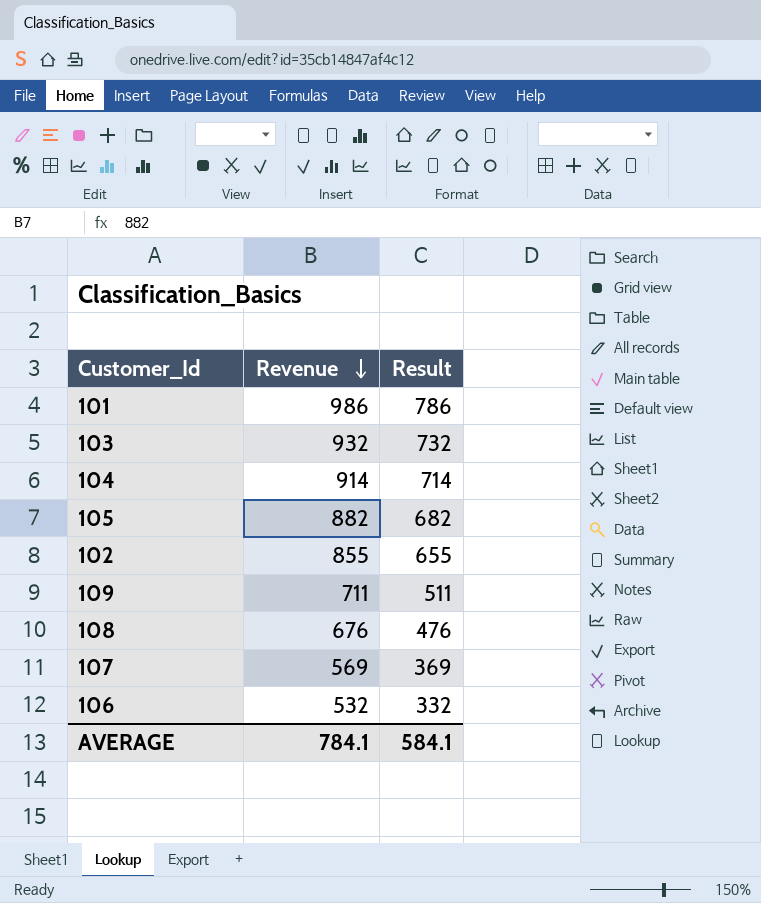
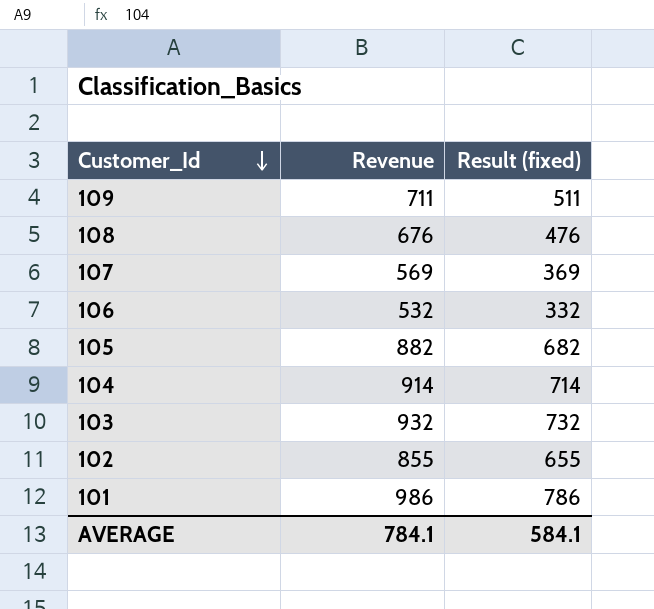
row order: Revenue descending -> Customer_Id descending
column name: Result -> Result (fixed)

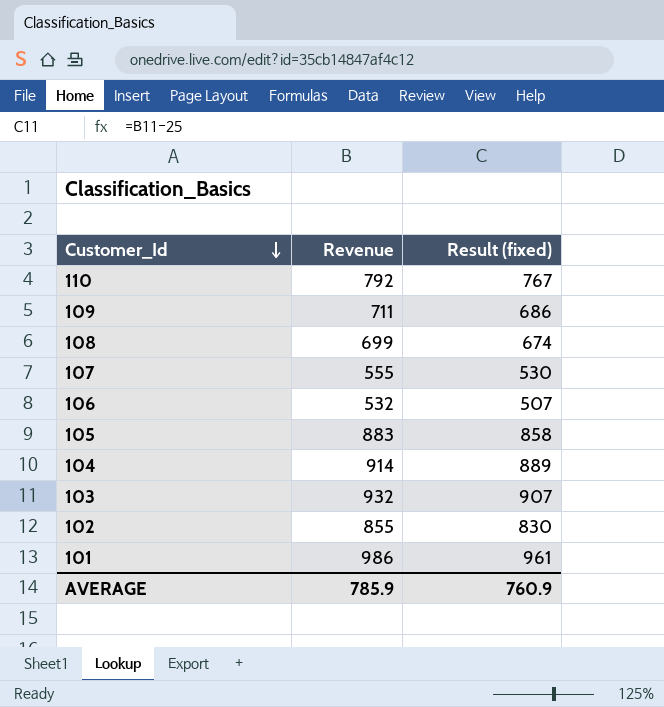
column Result (fixed) | formula: [Revenue] - 200 -> [Revenue] - 25
row 110: none -> 792 | 767
108 | Revenue: 676 -> 699
107 | Revenue: 569 -> 555
105 | Revenue: 882 -> 883
AVERAGE | Revenue: 784.1 -> 785.9
AVERAGE | Result (fixed): 584.1 -> 760.9

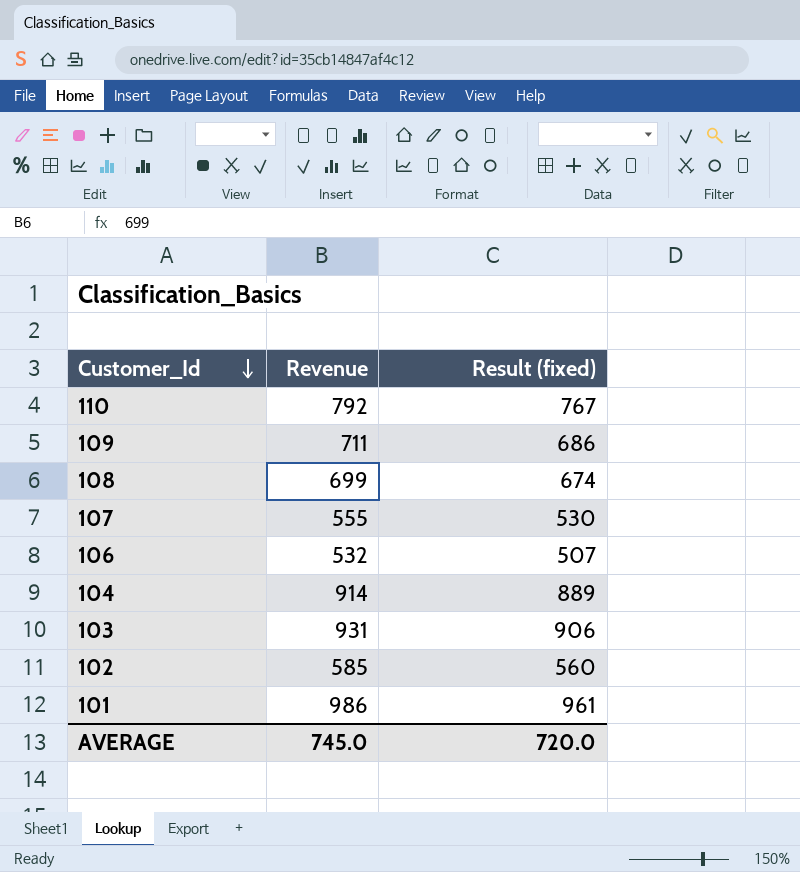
row 105: 883 | 858 -> none
103 | Revenue: 932 -> 931
103 | Result (fixed): 907 -> 906
102 | Revenue: 855 -> 585
102 | Result (fixed): 830 -> 560
AVERAGE | Revenue: 785.9 -> 745.0
AVERAGE | Result (fixed): 760.9 -> 720.0

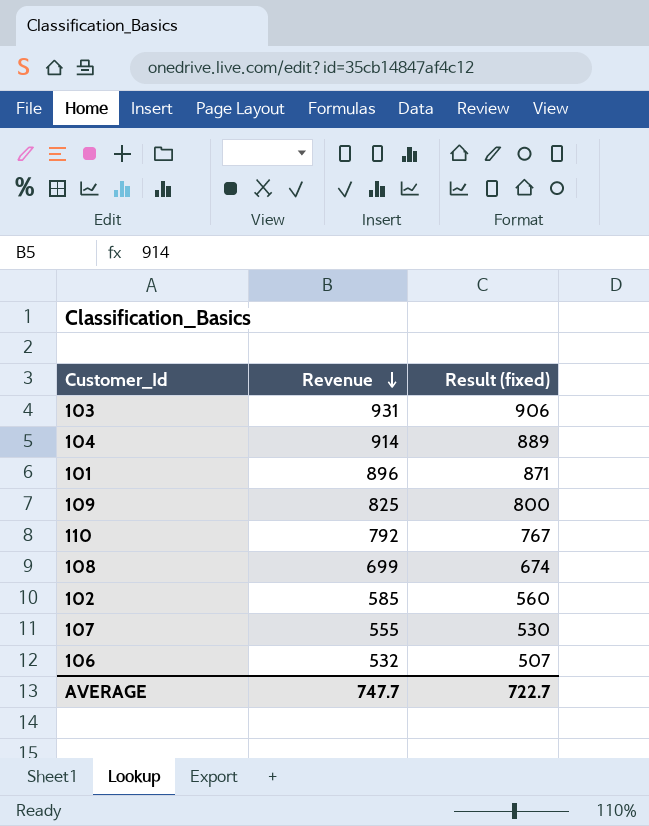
row order: Customer_Id descending -> Revenue descending
101 | Revenue: 986 -> 896
101 | Result (fixed): 961 -> 871
109 | Revenue: 711 -> 825
109 | Result (fixed): 686 -> 800
AVERAGE | Revenue: 745.0 -> 747.7
AVERAGE | Result (fixed): 720.0 -> 722.7

